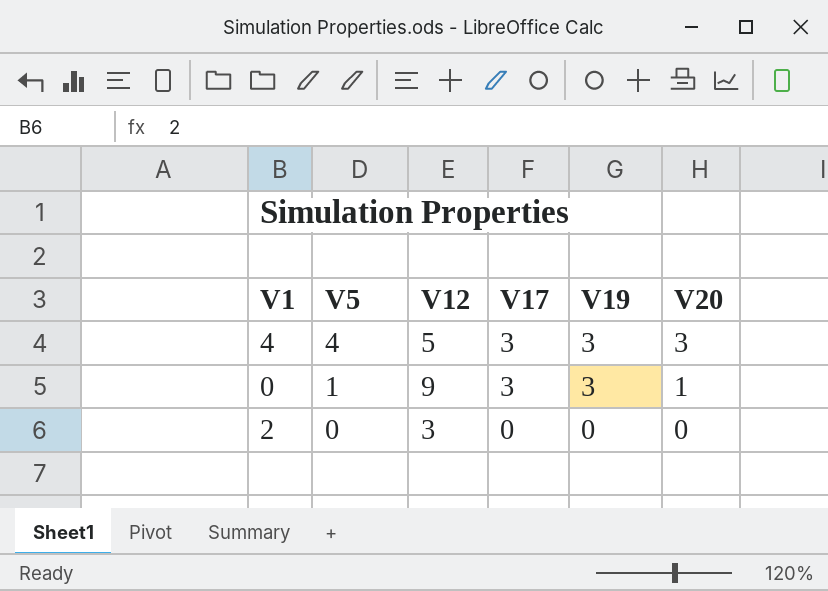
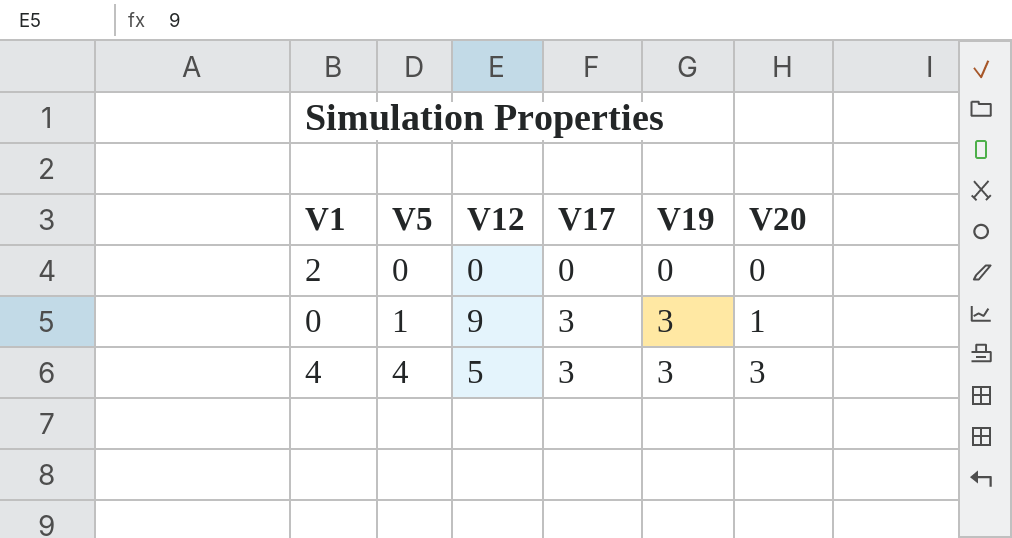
row order: V5 descending -> V5 ascending
2 | V12: 3 -> 0

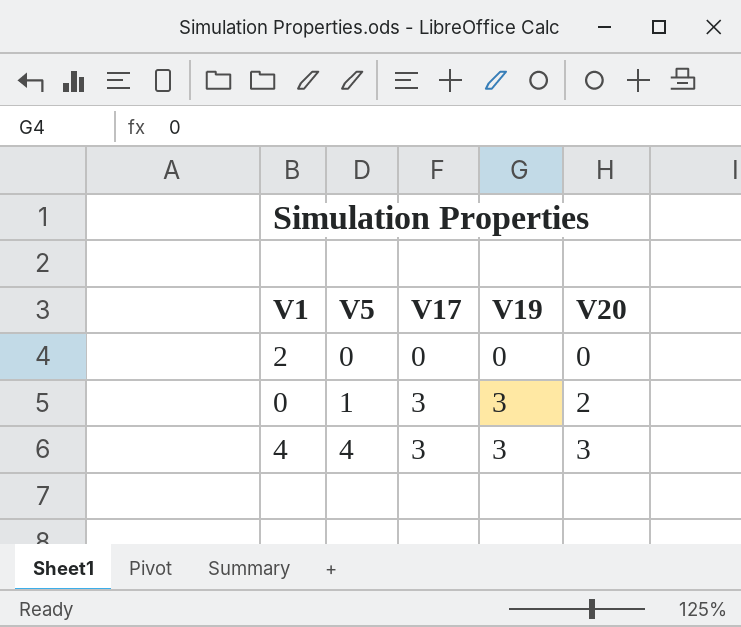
column V12 | position: 3 -> none
0 | V20: 1 -> 2

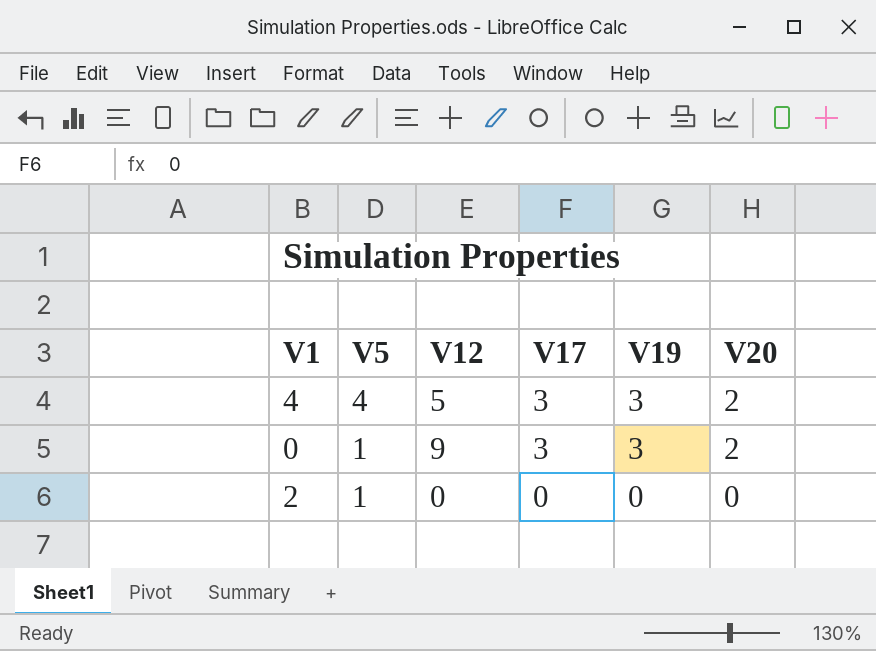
row order: V5 ascending -> V5 descending
column V12 | position: none -> 3
4 | V20: 3 -> 2
2 | V5: 0 -> 1

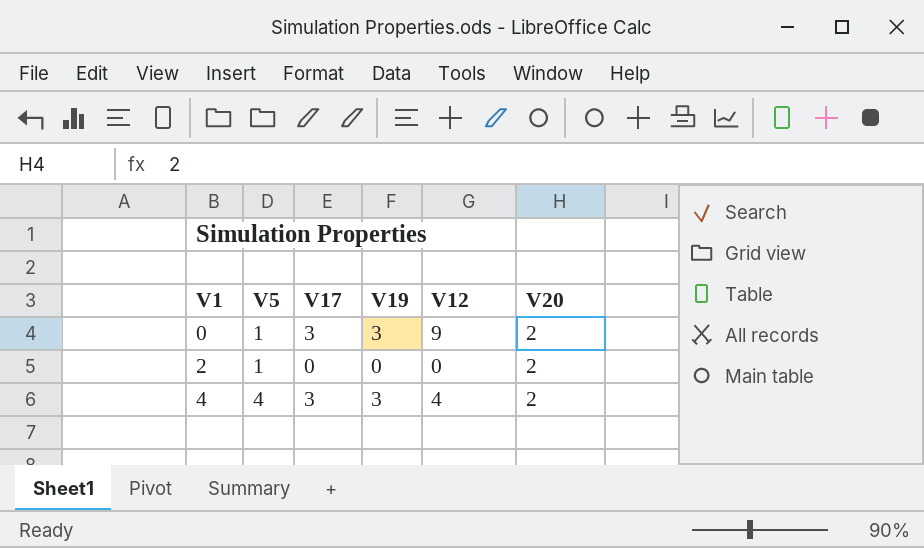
row order: V5 descending -> V1 ascending
column V12 | position: 3 -> 5
2 | V20: 0 -> 2
4 | V12: 5 -> 4

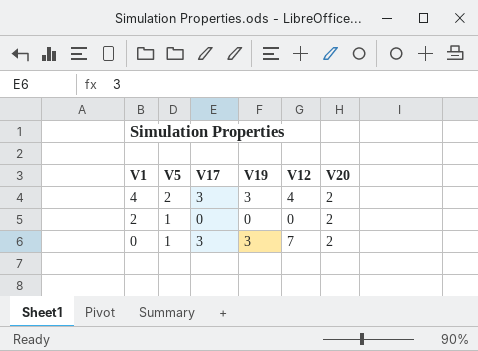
row order: V1 ascending -> V1 descending
4 | V5: 4 -> 2
0 | V12: 9 -> 7

